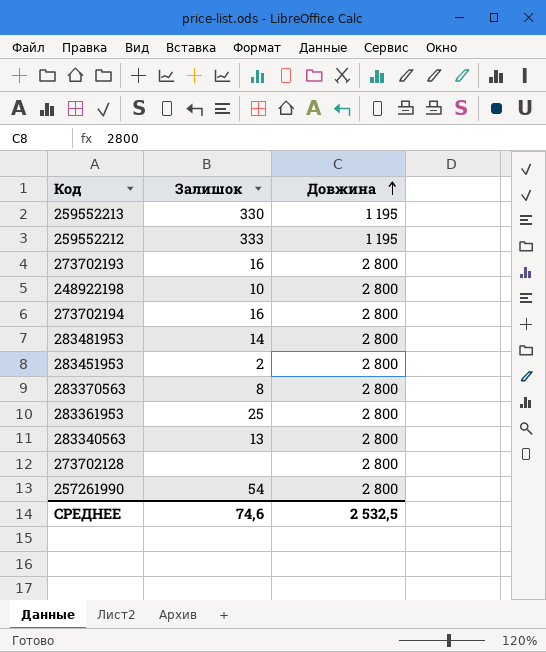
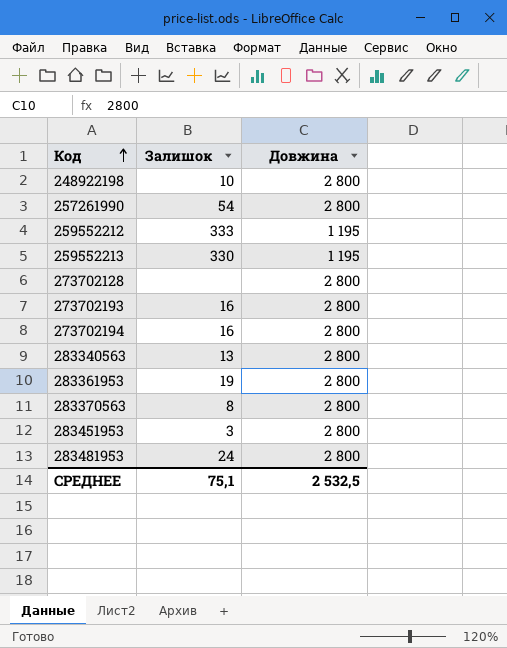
row order: Довжина ascending -> Код ascending
283361953 | Залишок: 25 -> 19
283451953 | Залишок: 2 -> 3
283481953 | Залишок: 14 -> 24
СРЕДНЕЕ | Залишок: 74,6 -> 75,1

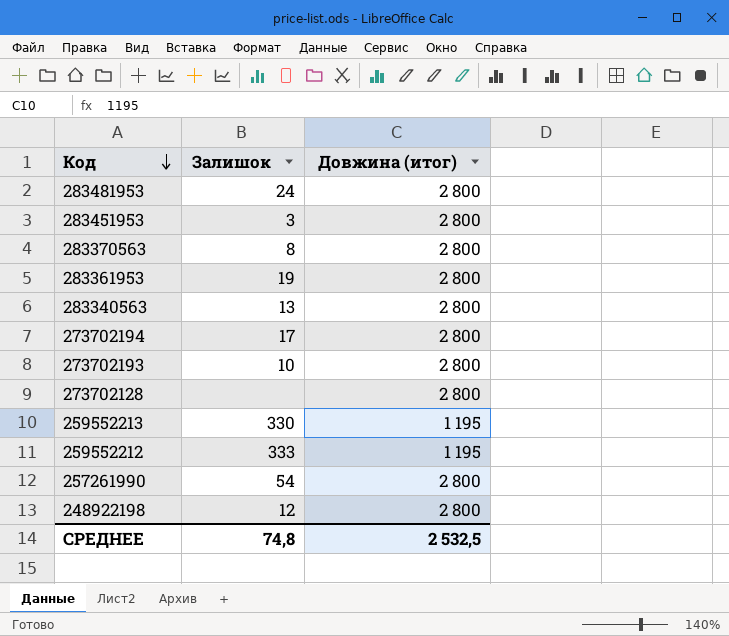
row order: Код ascending -> Код descending
column name: Довжина -> Довжина (итог)
273702194 | Залишок: 16 -> 17
273702193 | Залишок: 16 -> 10
248922198 | Залишок: 10 -> 12
СРЕДНЕЕ | Залишок: 75,1 -> 74,8

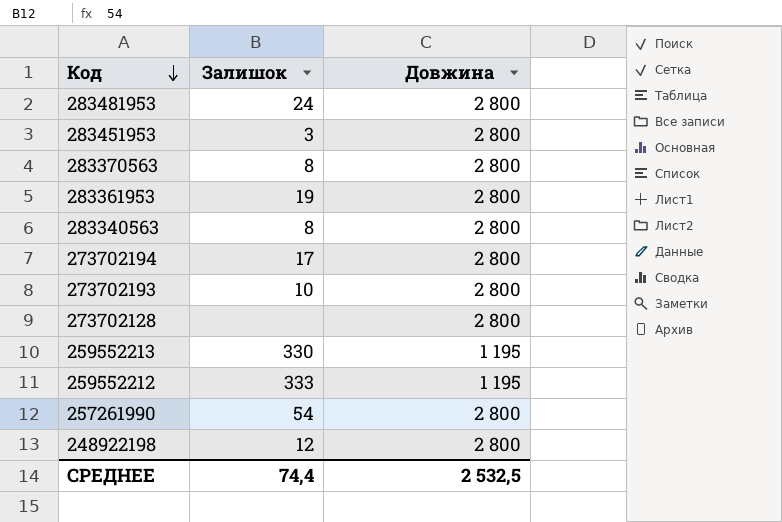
column name: Довжина (итог) -> Довжина
283340563 | Залишок: 13 -> 8
СРЕДНЕЕ | Залишок: 74,8 -> 74,4

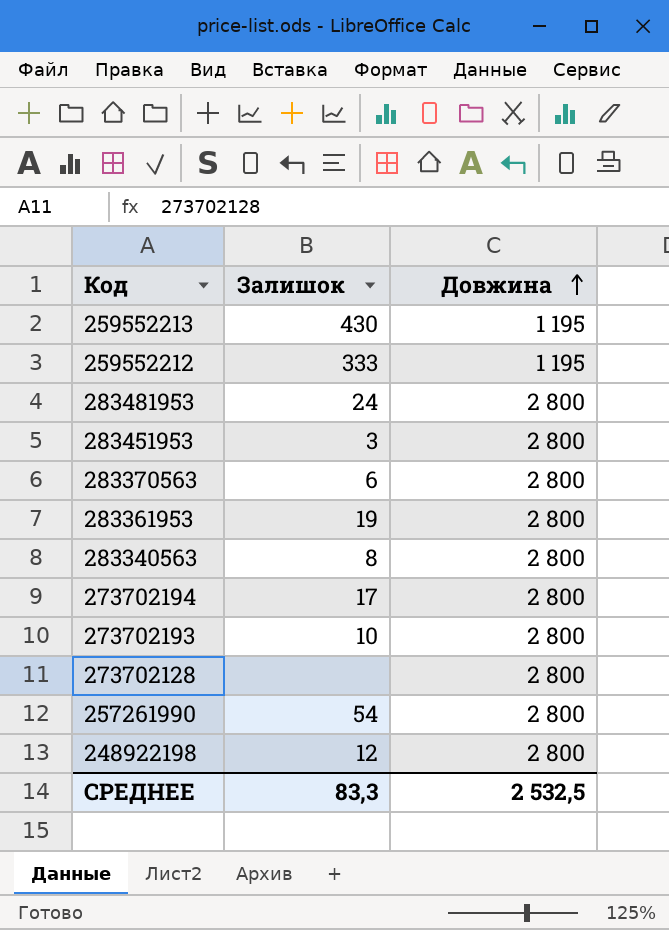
row order: Код descending -> Довжина ascending
259552213 | Залишок: 330 -> 430
283370563 | Залишок: 8 -> 6
СРЕДНЕЕ | Залишок: 74,4 -> 83,3

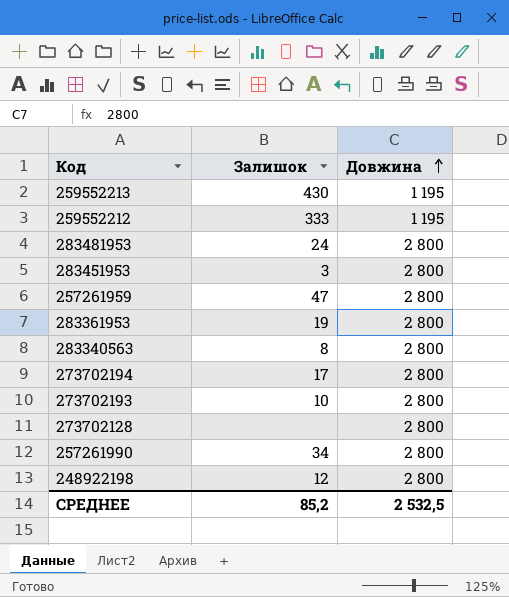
row 283370563: 6 | 2 800 -> none
row 257261959: none -> 47 | 2 800
257261990 | Залишок: 54 -> 34
СРЕДНЕЕ | Залишок: 83,3 -> 85,2

